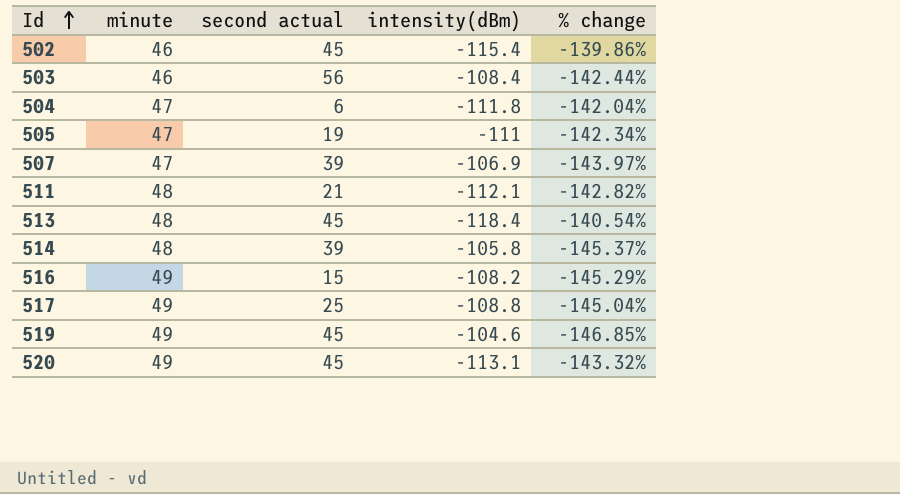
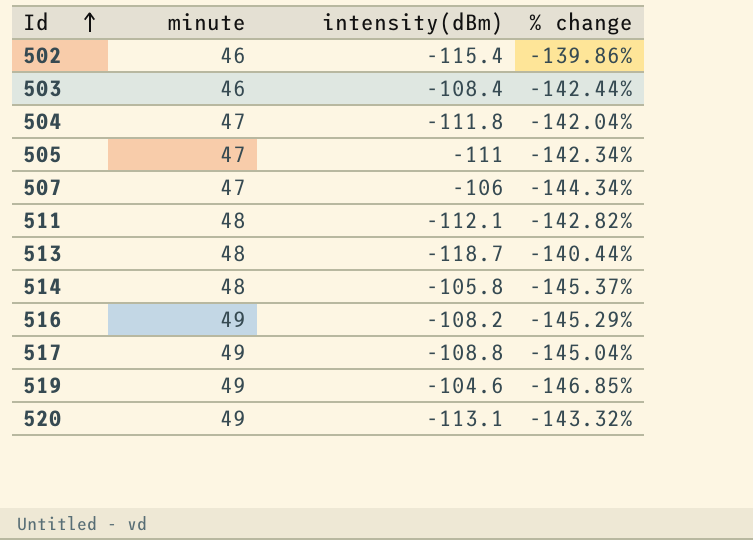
column second actual | position: 3 -> none
507 | intensity(dBm): -106.9 -> -106
507 | % change: -143.97% -> -144.34%
513 | intensity(dBm): -118.4 -> -118.7
513 | % change: -140.54% -> -140.44%

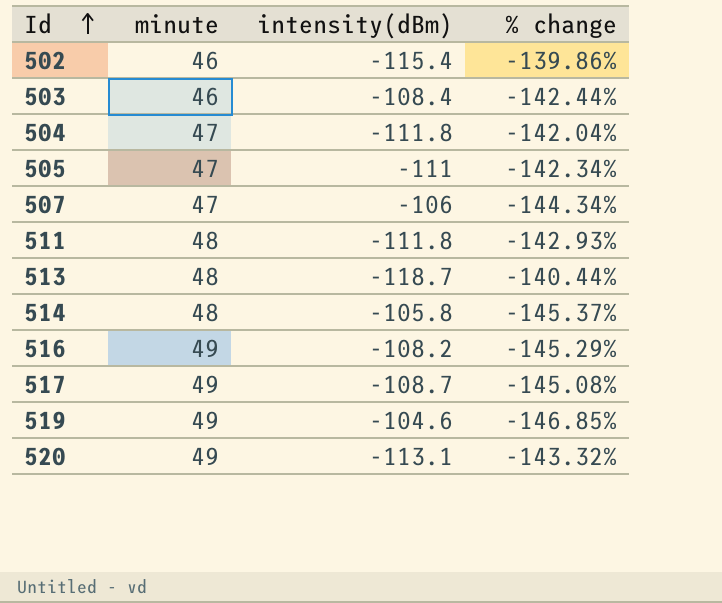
511 | intensity(dBm): -112.1 -> -111.8
511 | % change: -142.82% -> -142.93%
517 | intensity(dBm): -108.8 -> -108.7
517 | % change: -145.04% -> -145.08%

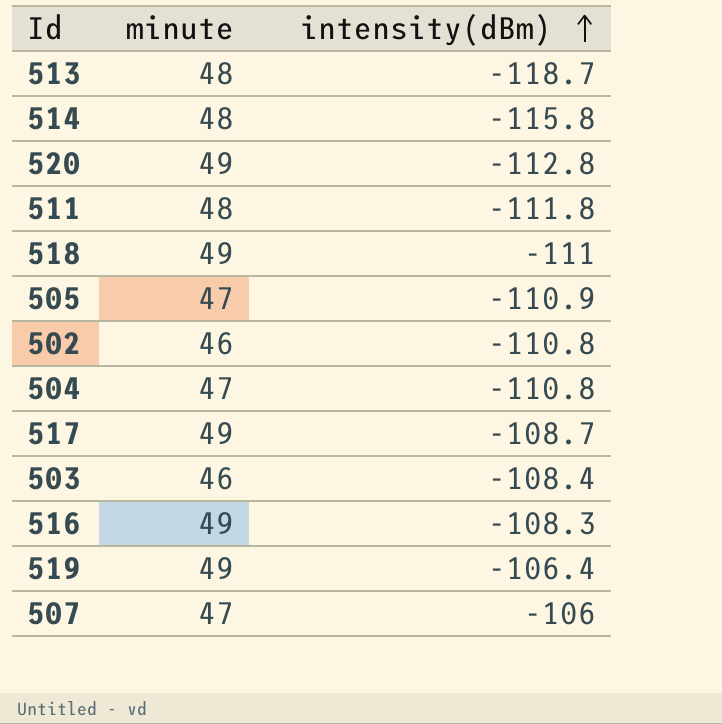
row order: Id ascending -> intensity(dBm) ascending
column % change | formula: ([minute] - [intensity(dBm)]) / [intensity(dBm)] -> none
514 | intensity(dBm): -105.8 -> -115.8
520 | intensity(dBm): -113.1 -> -112.8
row 518: none -> 49 | -111
505 | intensity(dBm): -111 -> -110.9
502 | intensity(dBm): -115.4 -> -110.8
504 | intensity(dBm): -111.8 -> -110.8
516 | intensity(dBm): -108.2 -> -108.3
519 | intensity(dBm): -104.6 -> -106.4

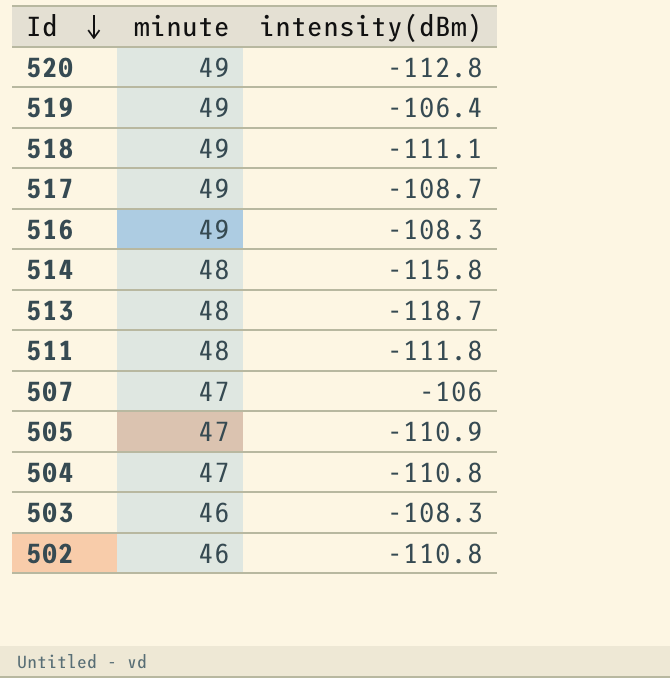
row order: intensity(dBm) ascending -> Id descending
518 | intensity(dBm): -111 -> -111.1
503 | intensity(dBm): -108.4 -> -108.3

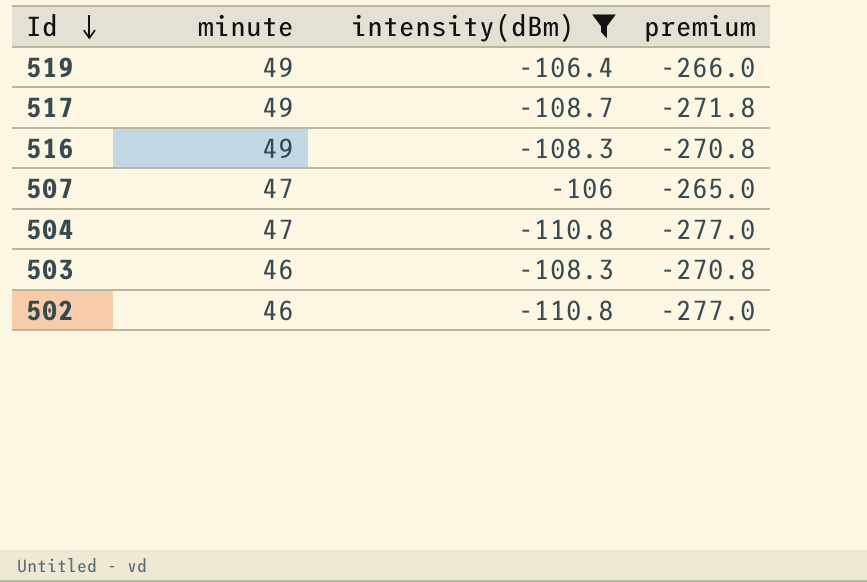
filter: none -> intensity(dBm) >= -110.8
column premium | formula: none -> [intensity(dBm)] * 2.5

